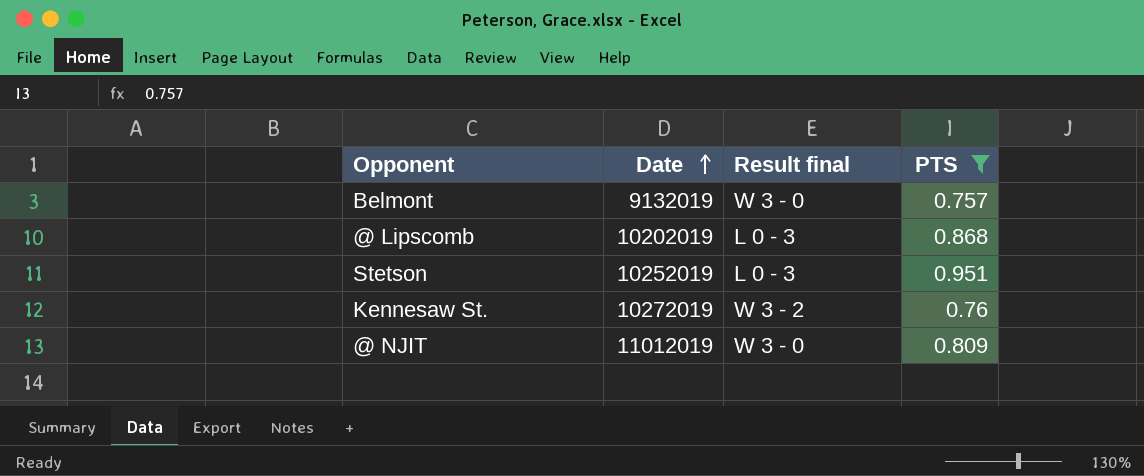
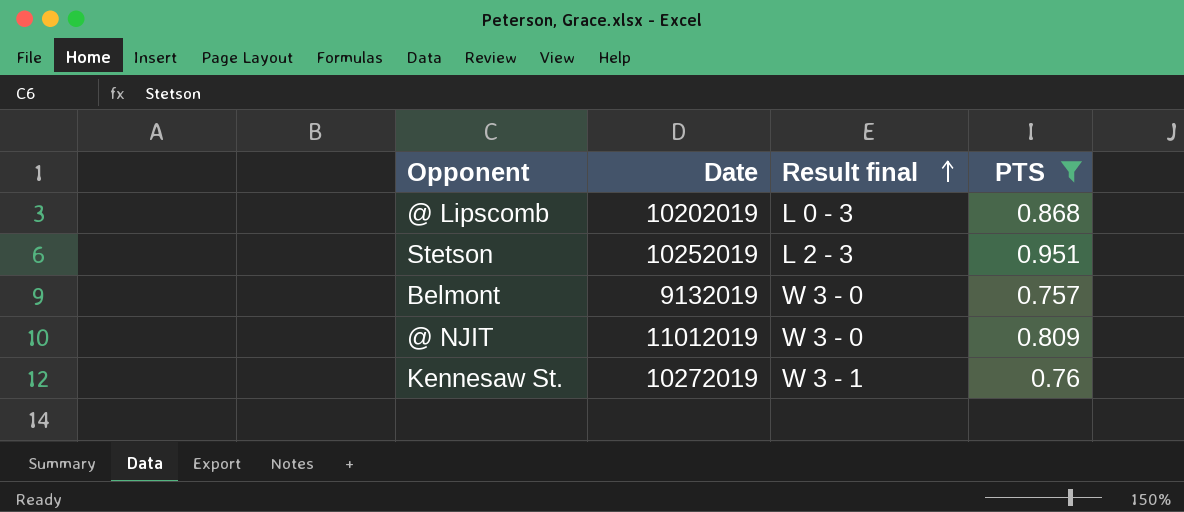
row order: Date ascending -> Result final ascending
Stetson | Result final: L 0 - 3 -> L 2 - 3
Kennesaw St. | Result final: W 3 - 2 -> W 3 - 1

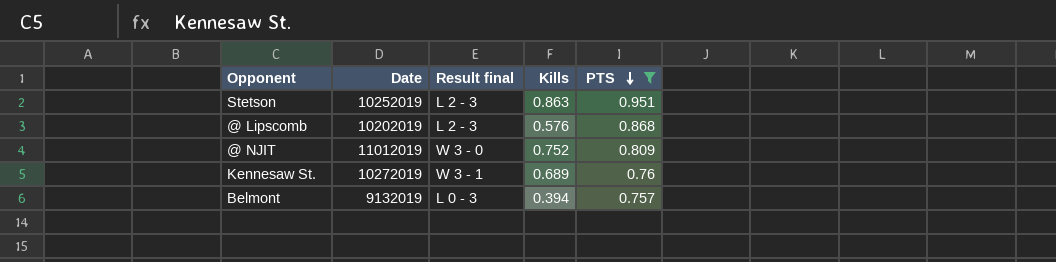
row order: Result final ascending -> PTS descending
column Kills | position: none -> 4
@ Lipscomb | Result final: L 0 - 3 -> L 2 - 3
Belmont | Result final: W 3 - 0 -> L 0 - 3

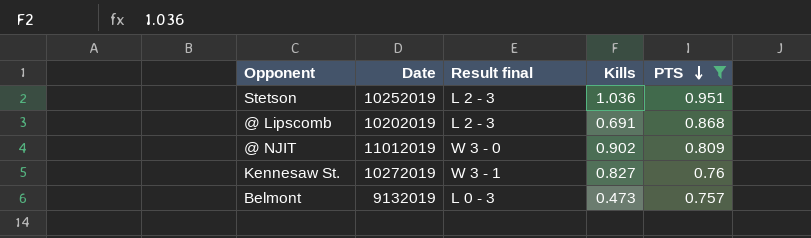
Stetson | Kills: 0.863 -> 1.036
@ Lipscomb | Kills: 0.576 -> 0.691
@ NJIT | Kills: 0.752 -> 0.902
Kennesaw St. | Kills: 0.689 -> 0.827
Belmont | Kills: 0.394 -> 0.473

